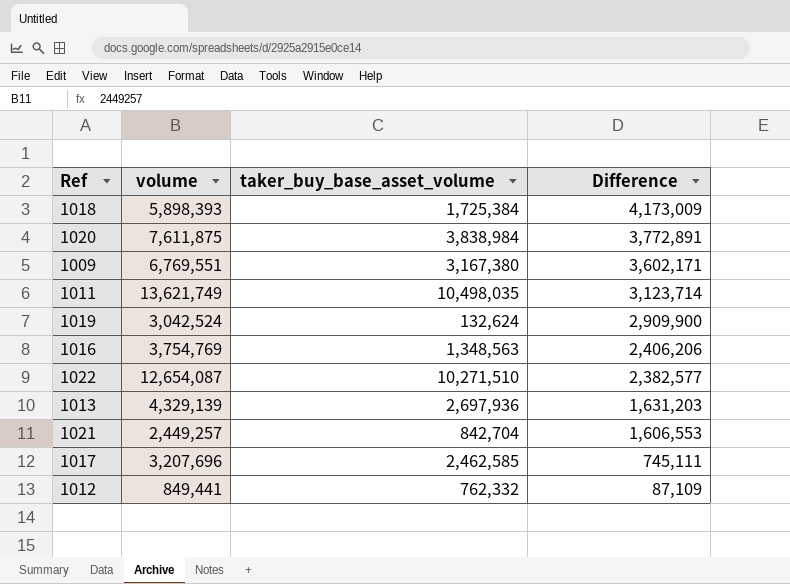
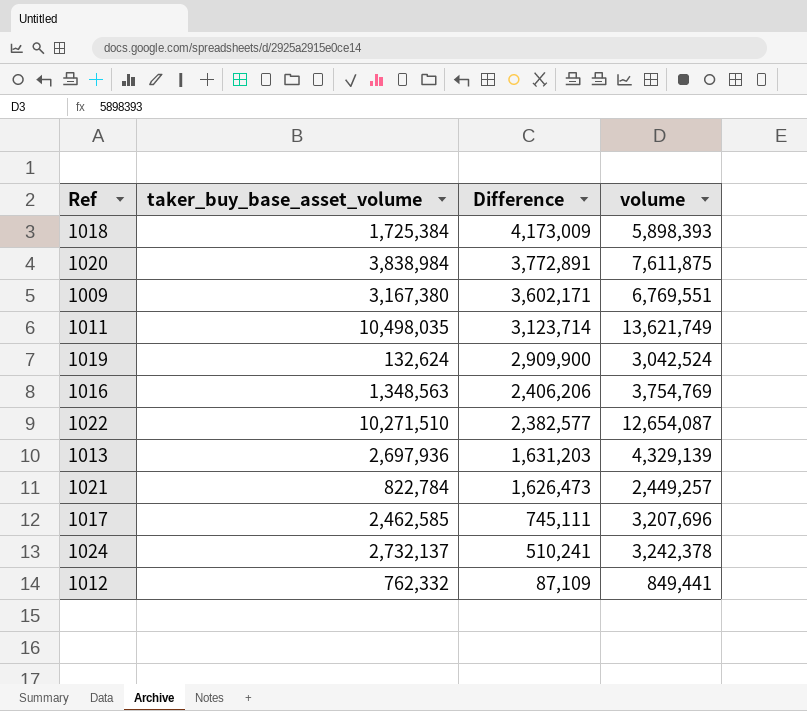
column volume | position: 2 -> 4
1021 | taker_buy_base_asset_volume: 842,704 -> 822,784
1021 | Difference: 1,606,553 -> 1,626,473
row 1024: none -> 2,732,137 | 510,241 | 3,242,378

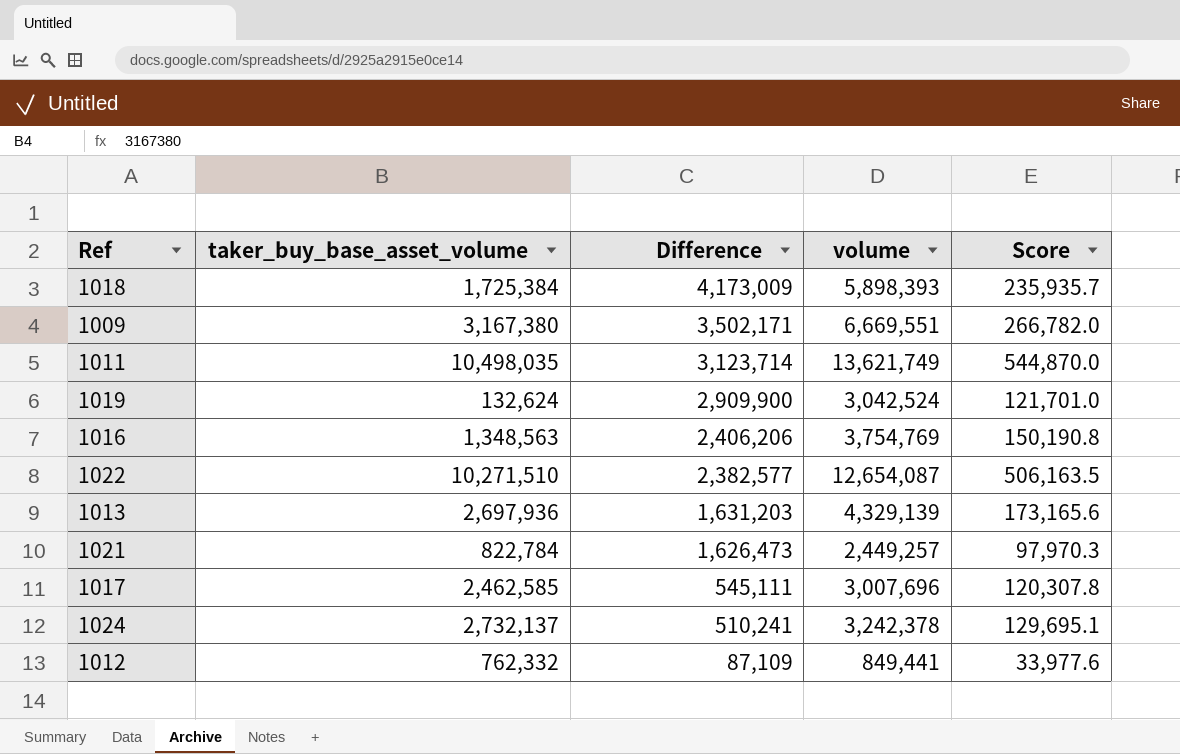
column Score | formula: none -> [volume] * 0.04
row 1020: 3,838,984 | 3,772,891 | 7,611,875 -> none
1009 | Difference: 3,602,171 -> 3,502,171
1009 | volume: 6,769,551 -> 6,669,551
1017 | Difference: 745,111 -> 545,111
1017 | volume: 3,207,696 -> 3,007,696

